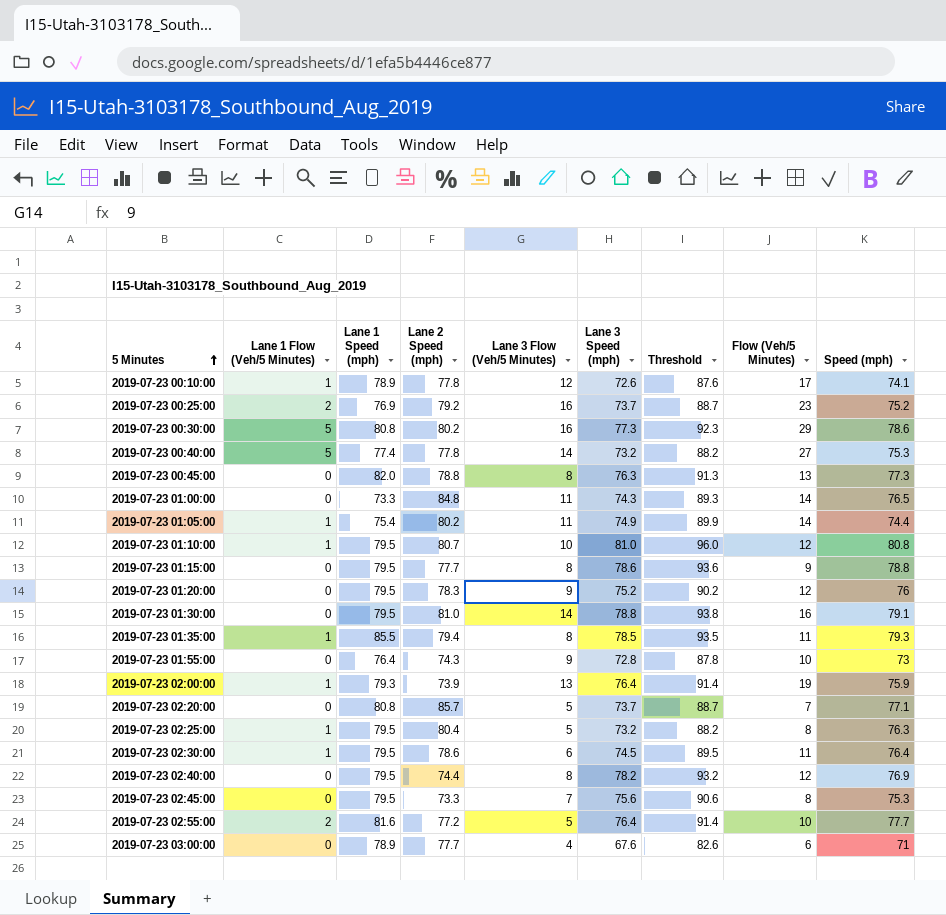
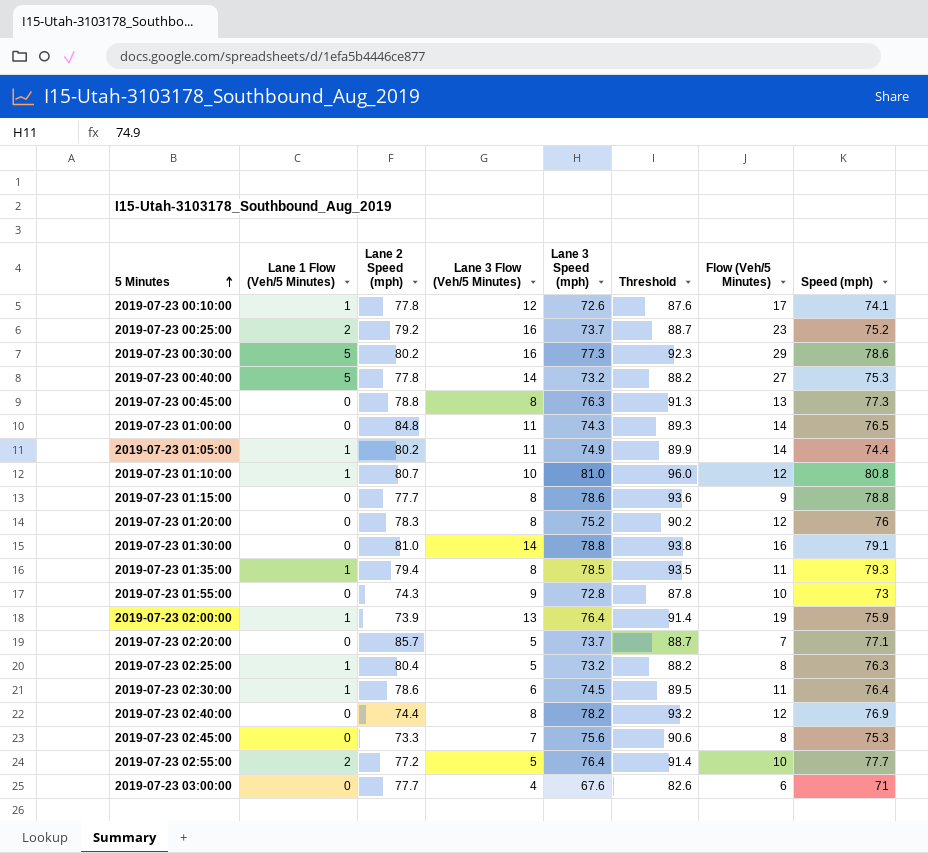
column Lane 1 Speed (mph) | position: 3 -> none
2019-07-23 01:20:00 | Lane 3 Flow (Veh/5 Minutes): 9 -> 8

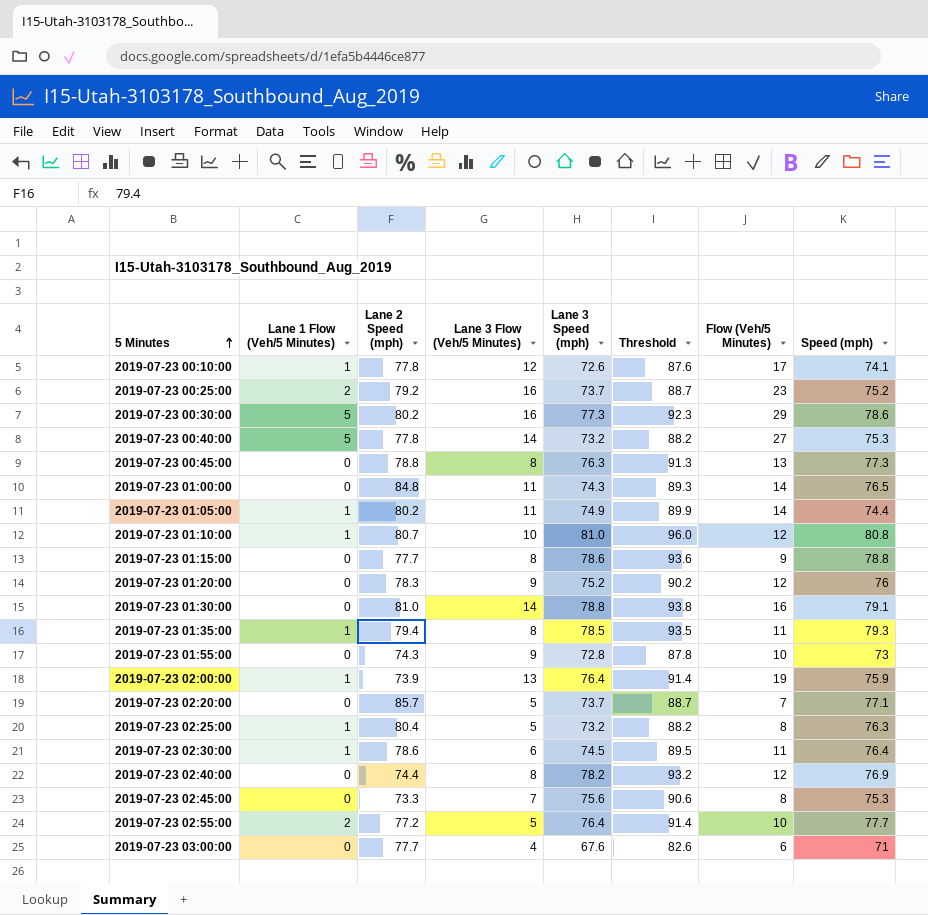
2019-07-23 01:20:00 | Lane 3 Flow (Veh/5 Minutes): 8 -> 9

